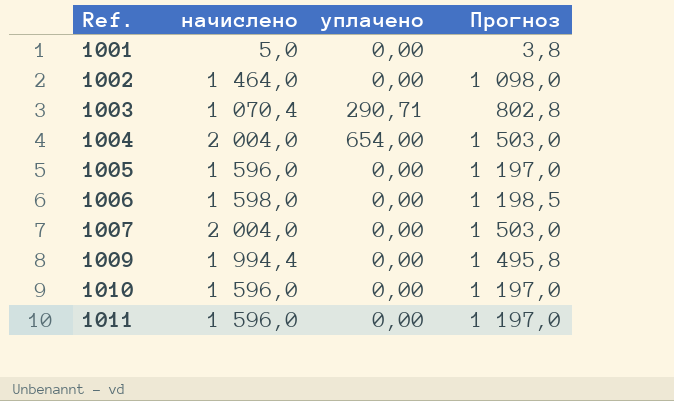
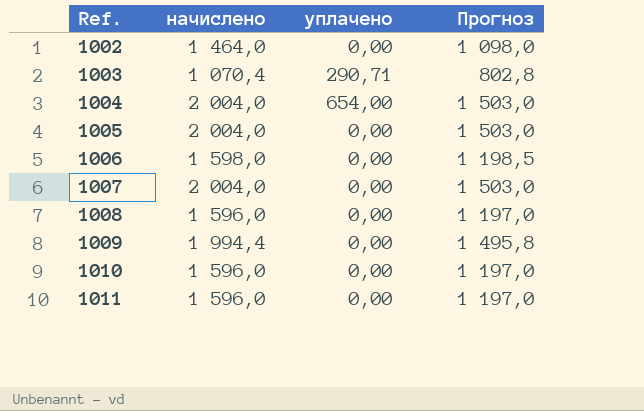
row 1001: 5,0 | 0,00 | 3,8 -> none
1005 | начислено: 1 596,0 -> 2 004,0
1005 | Прогноз: 1 197,0 -> 1 503,0
row 1008: none -> 1 596,0 | 0,00 | 1 197,0

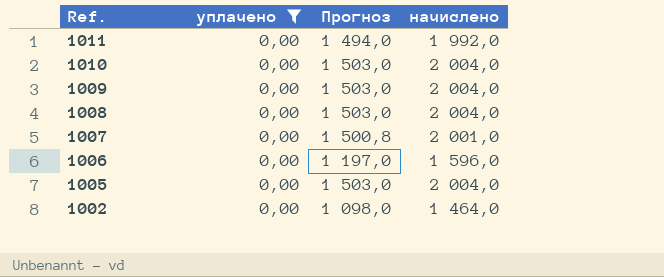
filter: none -> уплачено = 0,00
row order: Ref. ascending -> Ref. descending
column начислено | position: 2 -> 4
1011 | Прогноз: 1 197,0 -> 1 494,0
1011 | начислено: 1 596,0 -> 1 992,0
1010 | Прогноз: 1 197,0 -> 1 503,0
1010 | начислено: 1 596,0 -> 2 004,0
1009 | Прогноз: 1 495,8 -> 1 503,0
1009 | начислено: 1 994,4 -> 2 004,0
1008 | Прогноз: 1 197,0 -> 1 503,0
1008 | начислено: 1 596,0 -> 2 004,0
1007 | Прогноз: 1 503,0 -> 1 500,8
1007 | начислено: 2 004,0 -> 2 001,0
1006 | Прогноз: 1 198,5 -> 1 197,0
1006 | начислено: 1 598,0 -> 1 596,0

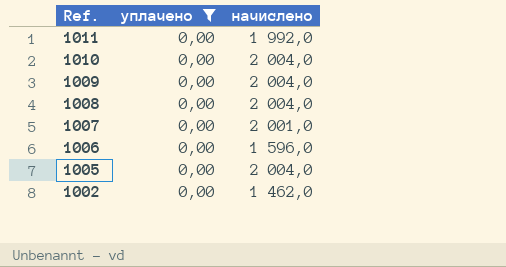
column Прогноз | formula: [начислено] * 0,75 -> none
1002 | начислено: 1 464,0 -> 1 462,0

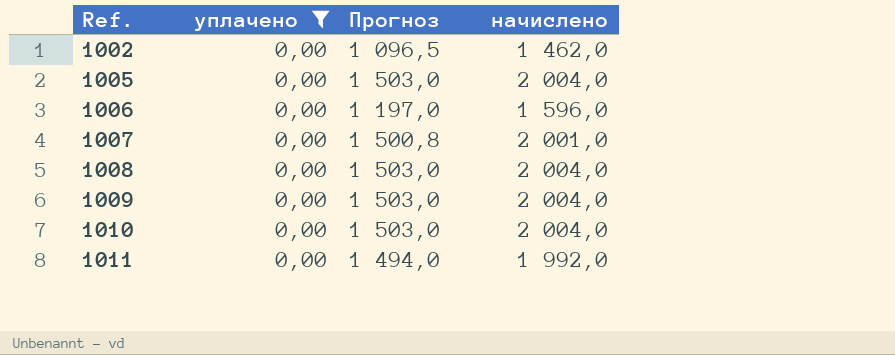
row order: Ref. descending -> Ref. ascending
column Прогноз | formula: none -> [начислено] * 0,75

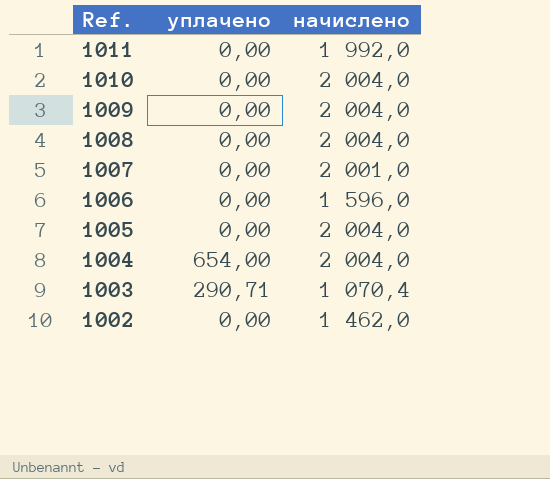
filter: уплачено = 0,00 -> none
row order: Ref. ascending -> Ref. descending
column Прогноз | formula: [начислено] * 0,75 -> none

